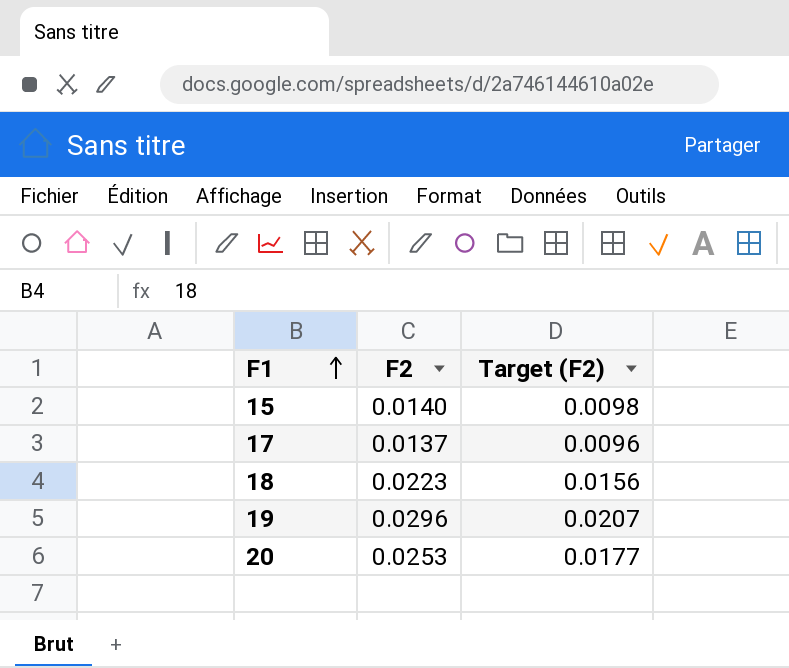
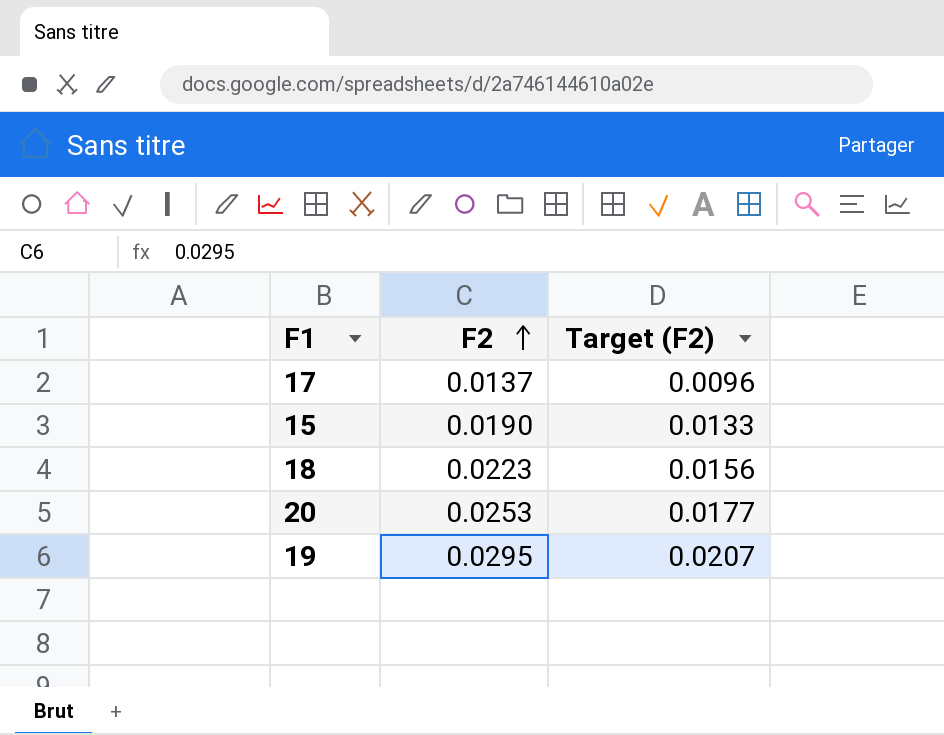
row order: F1 ascending -> F2 ascending
15 | F2: 0.0140 -> 0.0190
15 | Target (F2): 0.0098 -> 0.0133
19 | F2: 0.0296 -> 0.0295

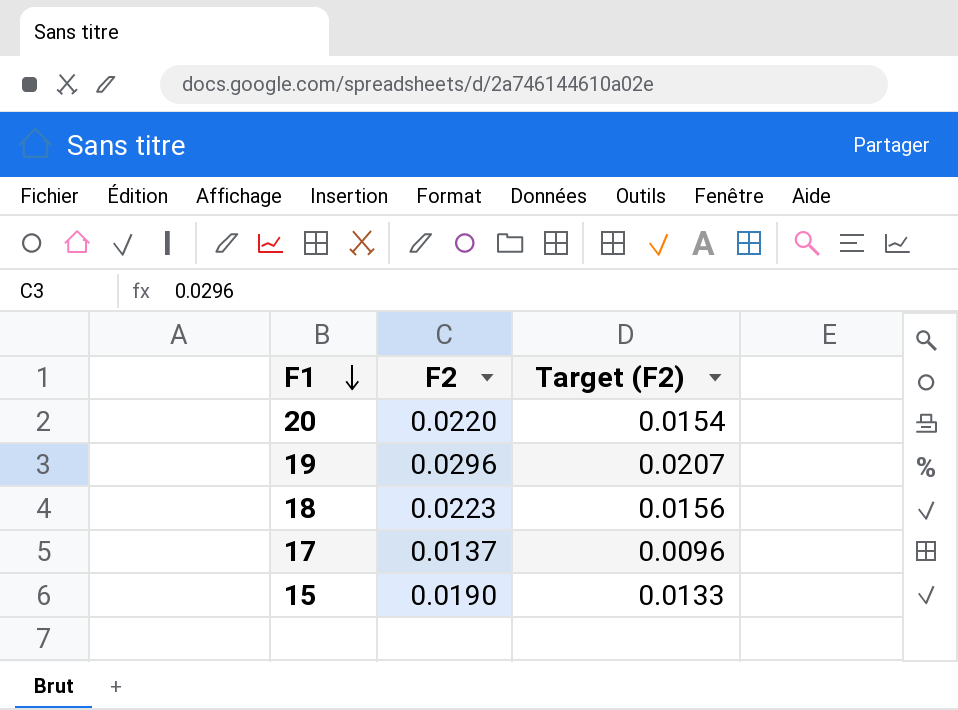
row order: F2 ascending -> F1 descending
20 | F2: 0.0253 -> 0.0220
20 | Target (F2): 0.0177 -> 0.0154
19 | F2: 0.0295 -> 0.0296

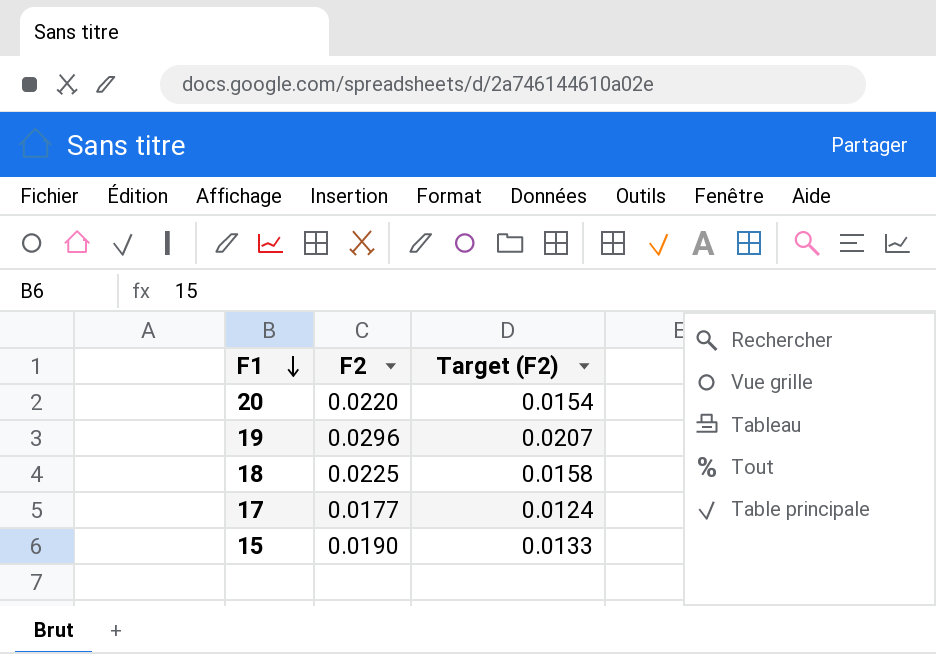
18 | F2: 0.0223 -> 0.0225
18 | Target (F2): 0.0156 -> 0.0158
17 | F2: 0.0137 -> 0.0177
17 | Target (F2): 0.0096 -> 0.0124

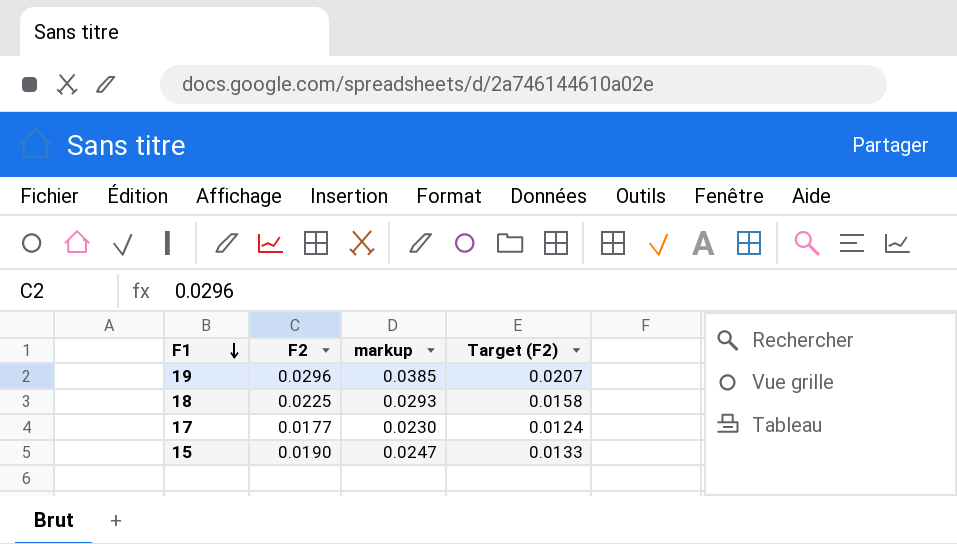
column markup | formula: none -> [F2] * 1.3
row 20: 0.0220 | 0.0154 -> none

